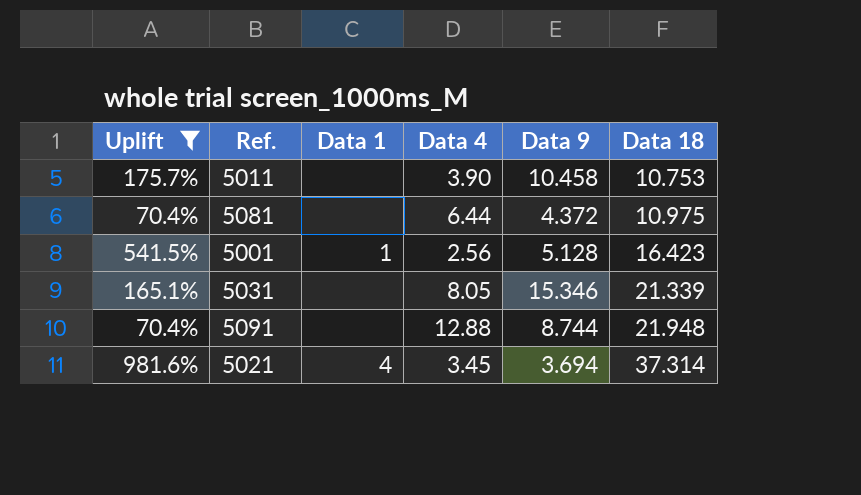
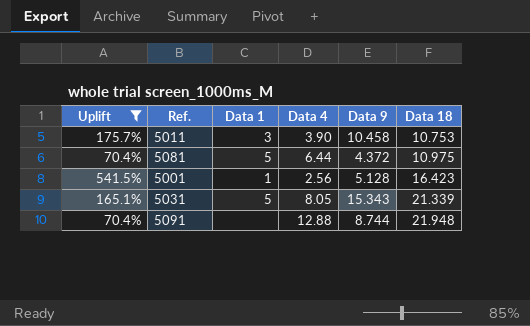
row 5021: 981.6% | 4 | 3.45 | 3.694 | 37.314 -> none
5011 | Data 1: none -> 3
5081 | Data 1: none -> 5
5031 | Data 1: none -> 5
5031 | Data 9: 15.346 -> 15.343

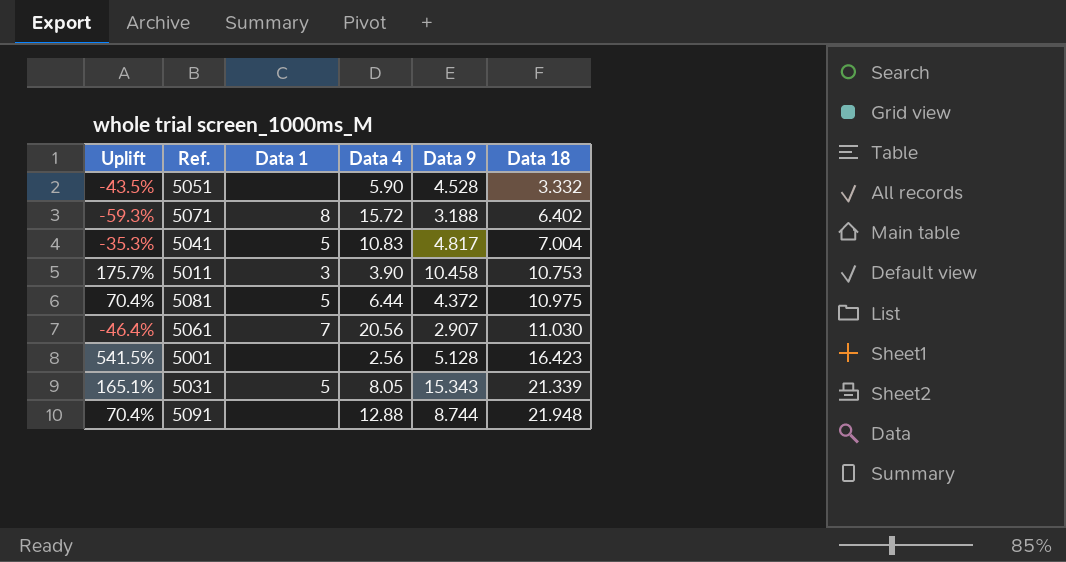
filter: Uplift >= 70.4% -> none
5001 | Data 1: 1 -> none

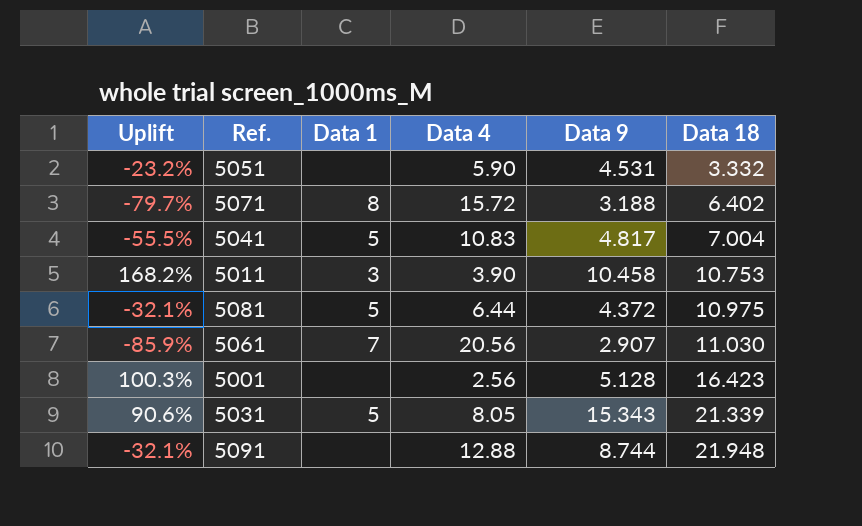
column Uplift | formula: ([Data 18] - [Data 4]) / [Data 4] -> ([Data 9] - [Data 4]) / [Data 4]
5051 | Data 9: 4.528 -> 4.531

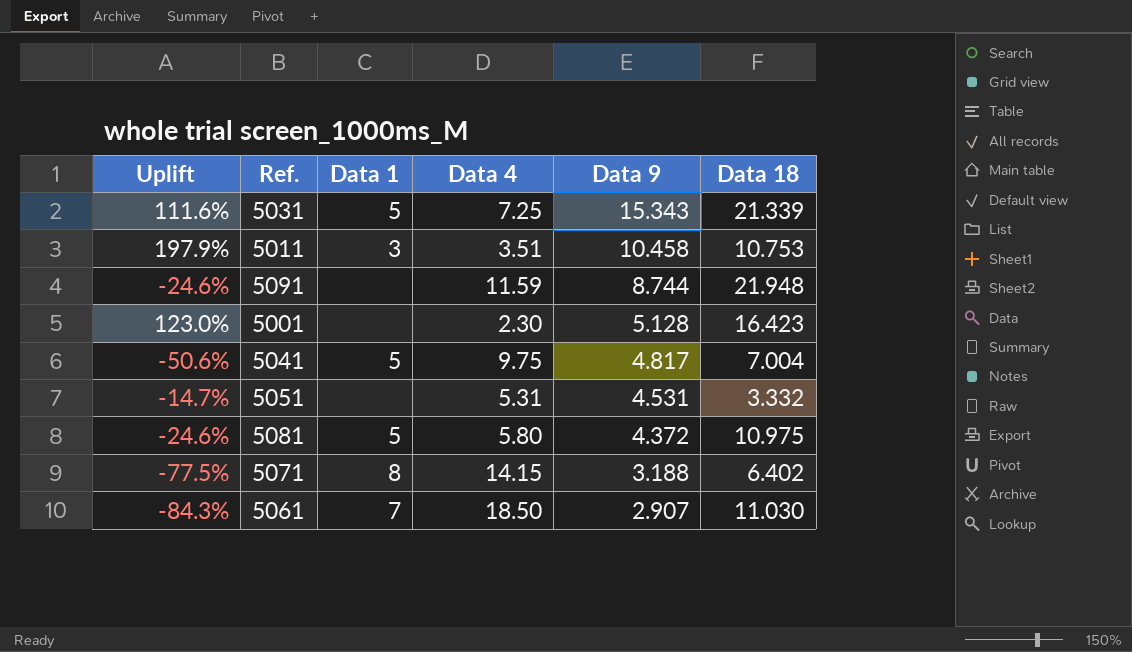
row order: Data 18 ascending -> Data 9 descending
5031 | Uplift: 90.6% -> 111.6%
5031 | Data 4: 8.05 -> 7.25
5011 | Uplift: 168.2% -> 197.9%
5011 | Data 4: 3.90 -> 3.51
5091 | Uplift: -32.1% -> -24.6%
5091 | Data 4: 12.88 -> 11.59
5001 | Uplift: 100.3% -> 123.0%
5001 | Data 4: 2.56 -> 2.30
5041 | Uplift: -55.5% -> -50.6%
5041 | Data 4: 10.83 -> 9.75
5051 | Uplift: -23.2% -> -14.7%
5051 | Data 4: 5.90 -> 5.31
5081 | Uplift: -32.1% -> -24.6%
5081 | Data 4: 6.44 -> 5.80
5071 | Uplift: -79.7% -> -77.5%
5071 | Data 4: 15.72 -> 14.15
5061 | Uplift: -85.9% -> -84.3%
5061 | Data 4: 20.56 -> 18.50

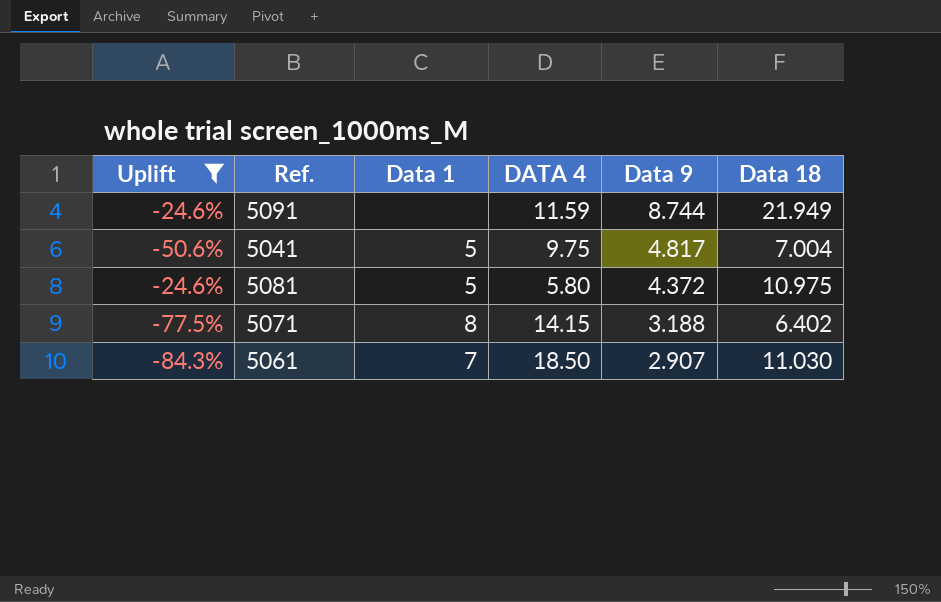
filter: none -> Uplift <= -24.6%
column name: Data 4 -> DATA 4
5091 | Data 18: 21.948 -> 21.949

